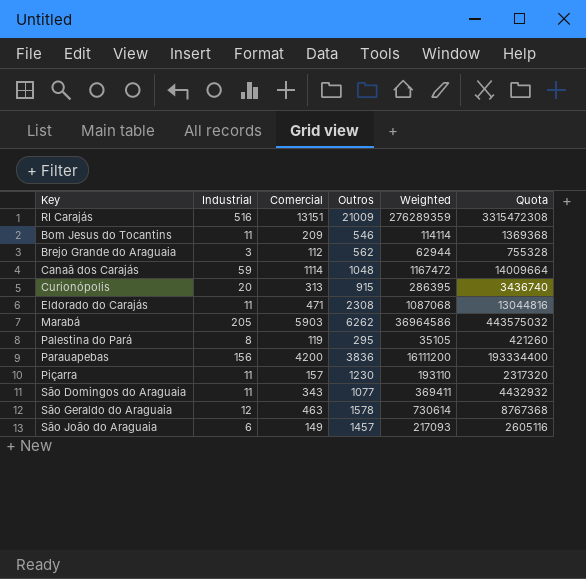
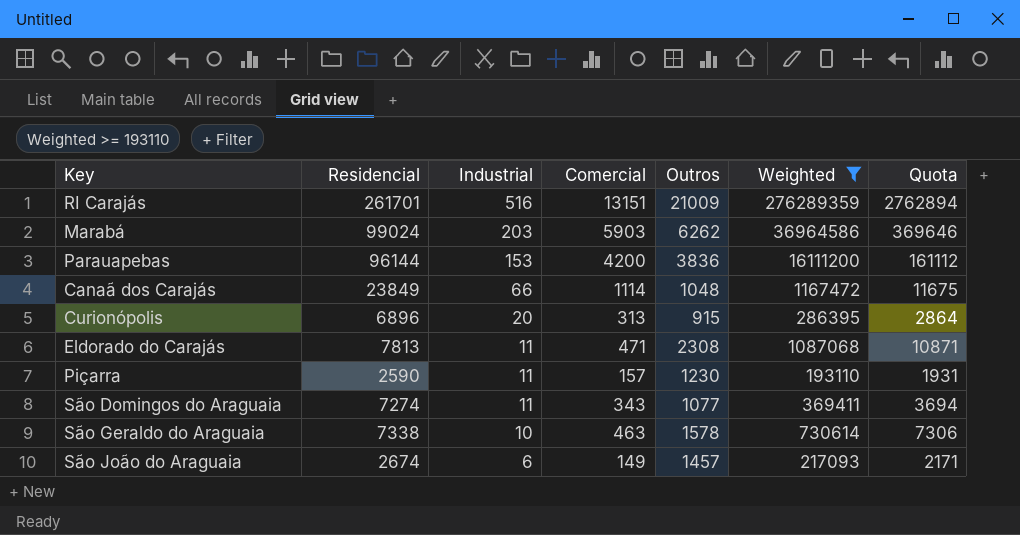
filter: none -> Weighted >= 193110
row order: none -> Industrial descending
column Residencial | position: none -> 2
column Quota | formula: [Weighted] * 12 -> [Weighted] * 0.01
Marabá | Industrial: 205 -> 203
Parauapebas | Industrial: 156 -> 153
Canaã dos Carajás | Industrial: 59 -> 66
São Geraldo do Araguaia | Industrial: 12 -> 10

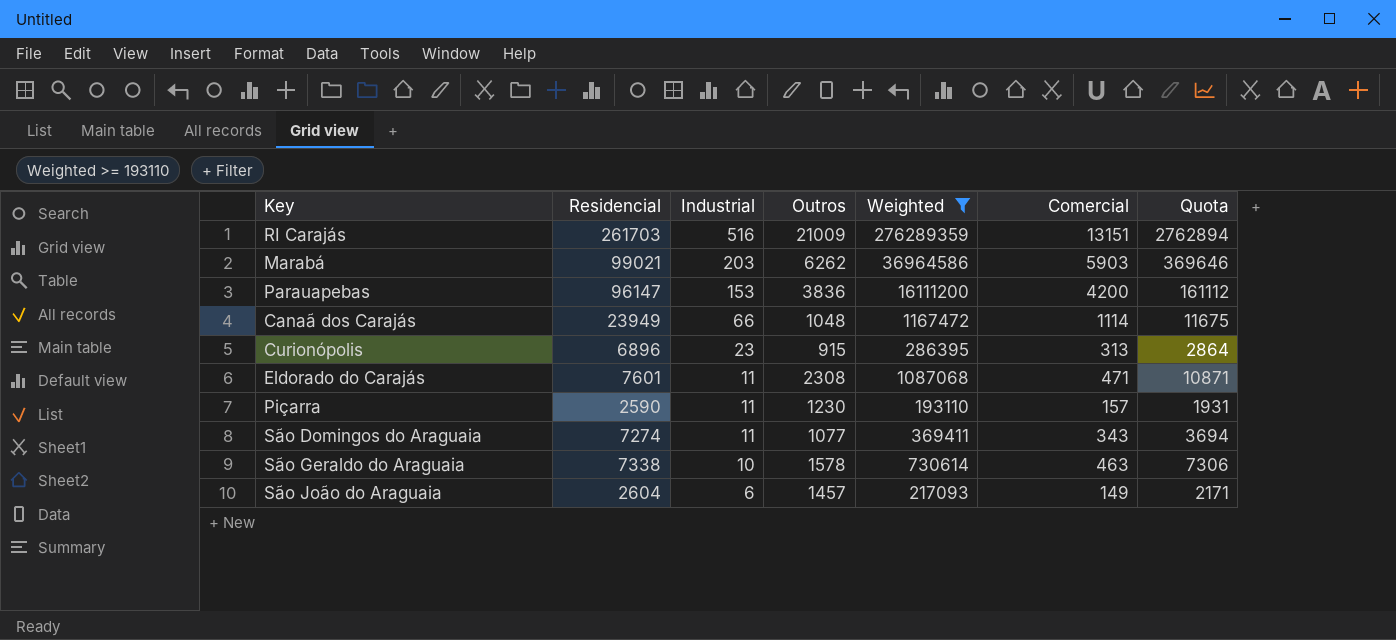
column Comercial | position: 4 -> 6
RI Carajás | Residencial: 261701 -> 261703
Marabá | Residencial: 99024 -> 99021
Parauapebas | Residencial: 96144 -> 96147
Canaã dos Carajás | Residencial: 23849 -> 23949
Curionópolis | Industrial: 20 -> 23
Eldorado do Carajás | Residencial: 7813 -> 7601
São João do Araguaia | Residencial: 2674 -> 2604

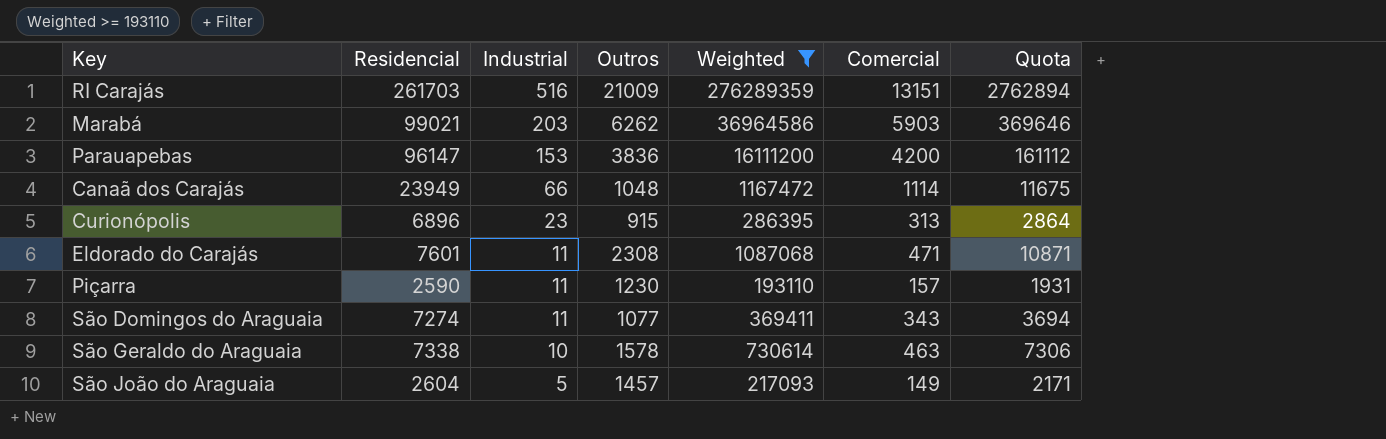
São João do Araguaia | Industrial: 6 -> 5

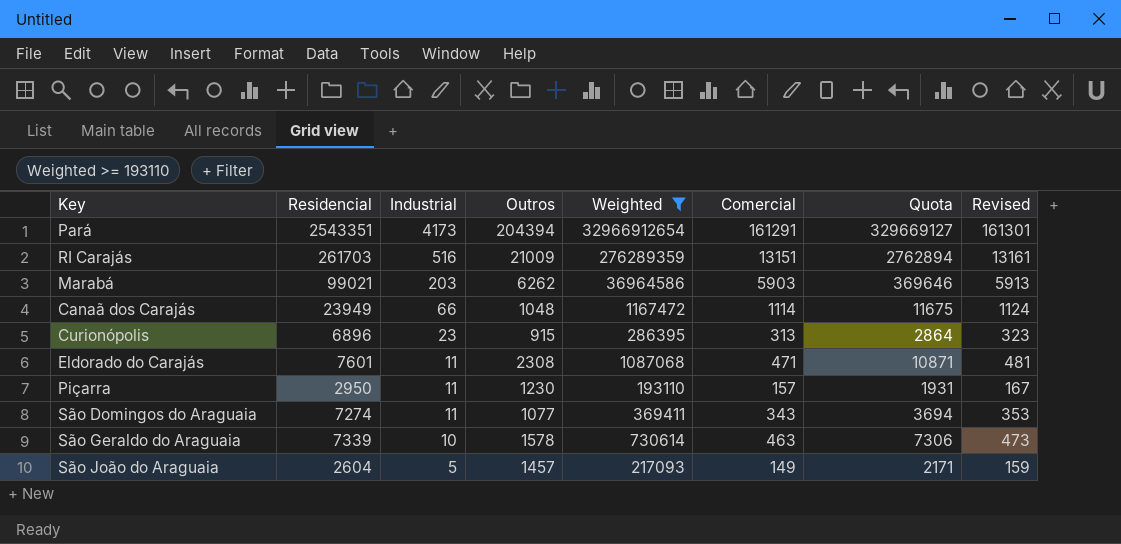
column Revised | formula: none -> [Comercial] + 10
row Parauapebas: 96147 | 153 | 3836 | 16111200 | 4200 | 161112 -> none
row Pará: none -> 2543351 | 4173 | 204394 | 32966912654 | 161291 | 329669127 | 161301
Piçarra | Residencial: 2590 -> 2950
São Geraldo do Araguaia | Residencial: 7338 -> 7339

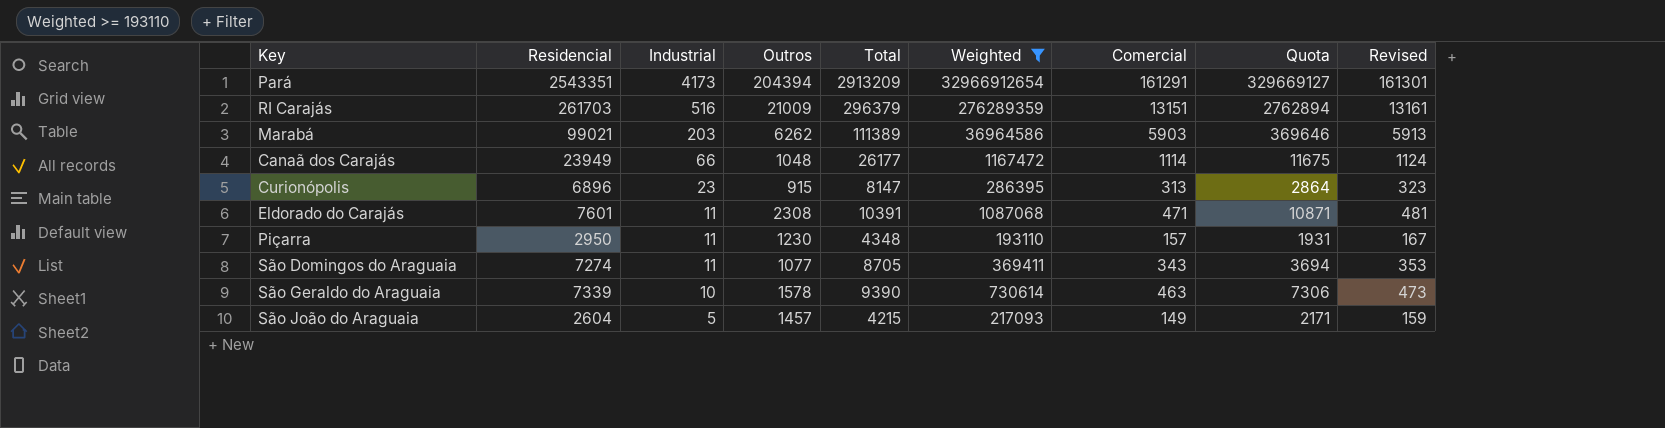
column Total | formula: none -> [Residencial] + [Industrial] + [Outros] + [Comercial]

